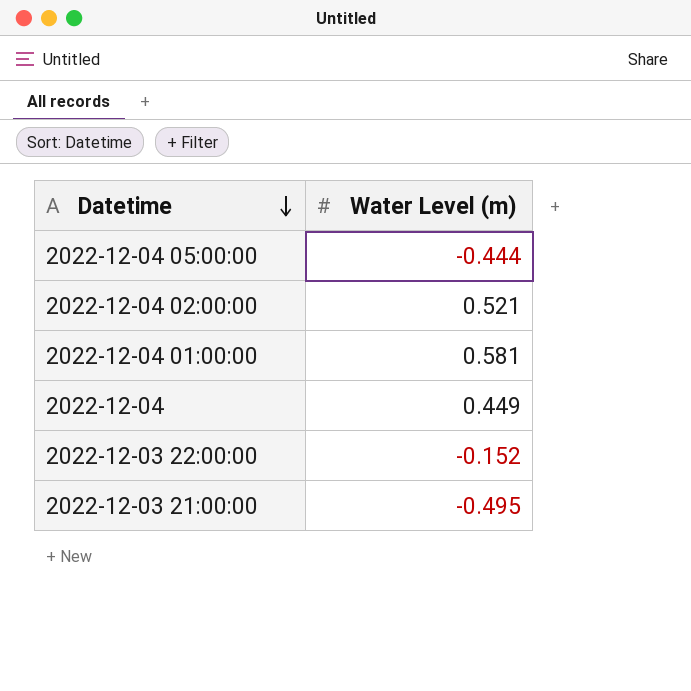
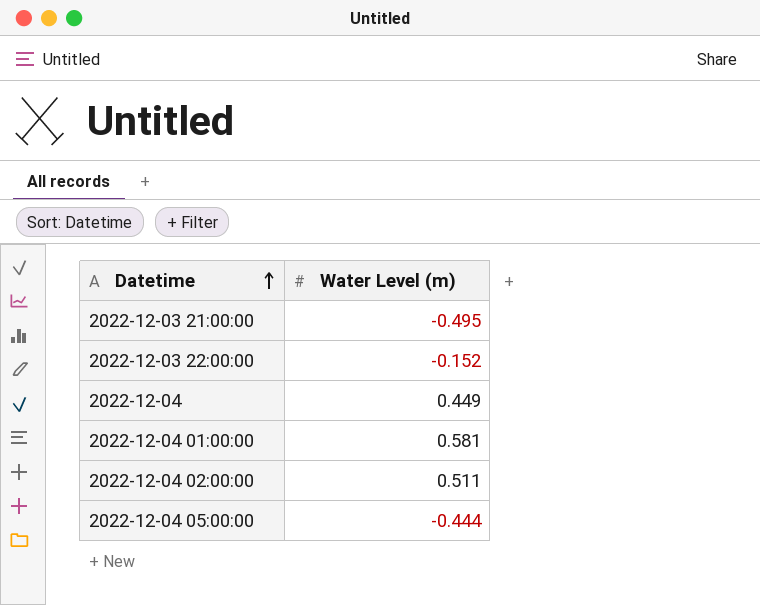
row order: Datetime descending -> Datetime ascending
2022-12-04 02:00:00 | Water Level (m): 0.521 -> 0.511

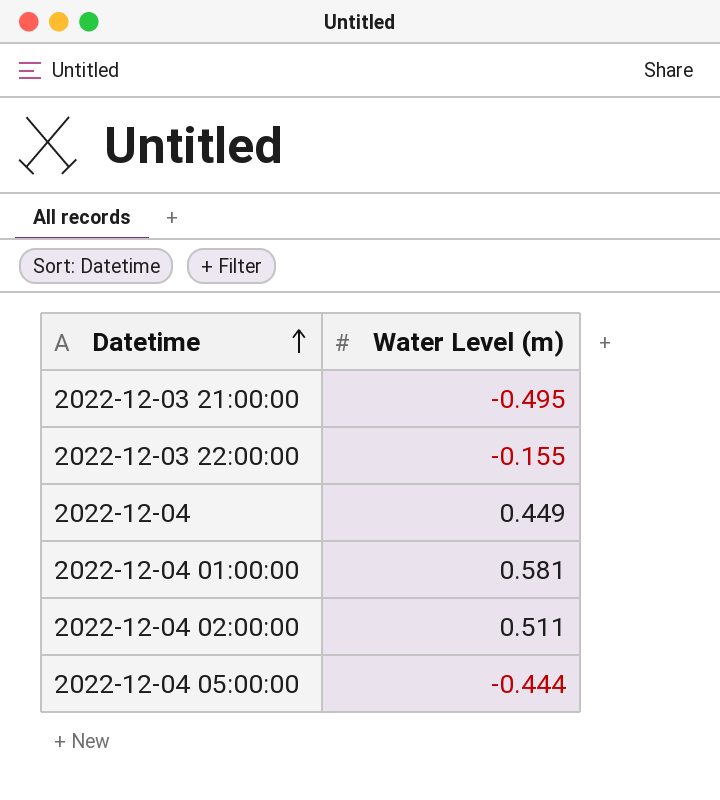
2022-12-03 22:00:00 | Water Level (m): -0.152 -> -0.155

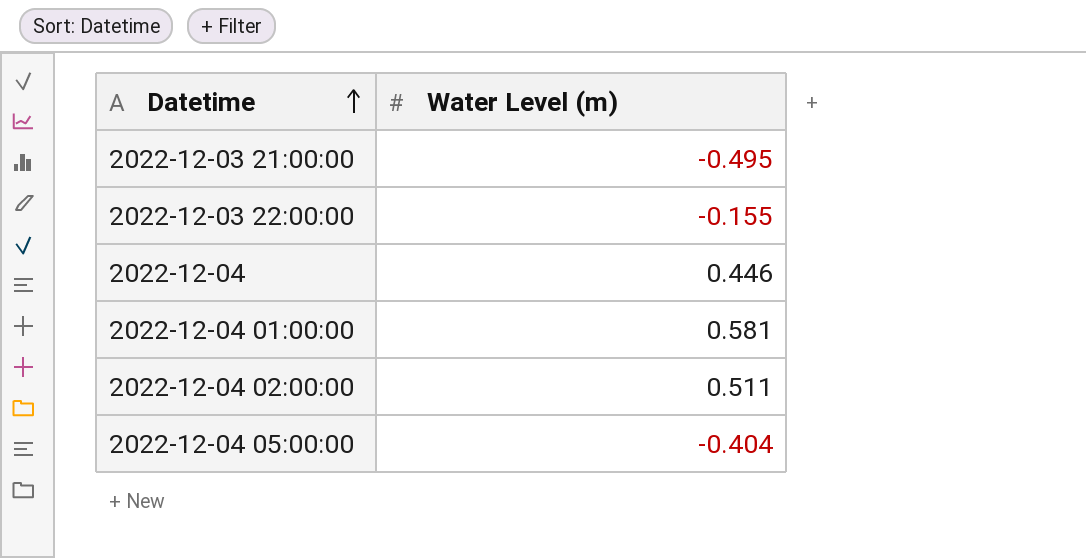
2022-12-04 | Water Level (m): 0.449 -> 0.446
2022-12-04 05:00:00 | Water Level (m): -0.444 -> -0.404

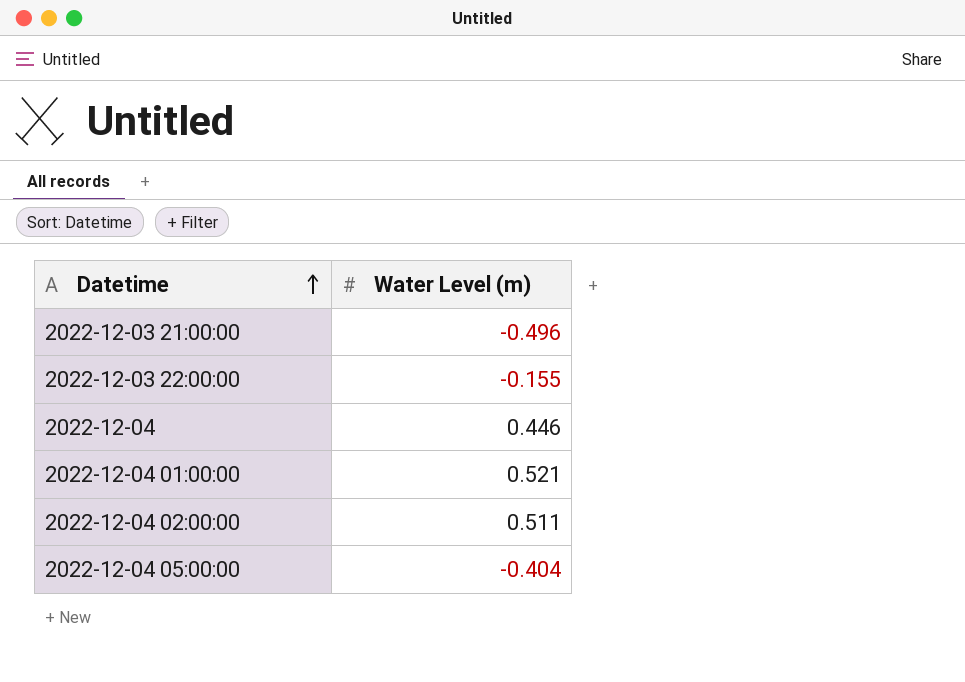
2022-12-03 21:00:00 | Water Level (m): -0.495 -> -0.496
2022-12-04 01:00:00 | Water Level (m): 0.581 -> 0.521

